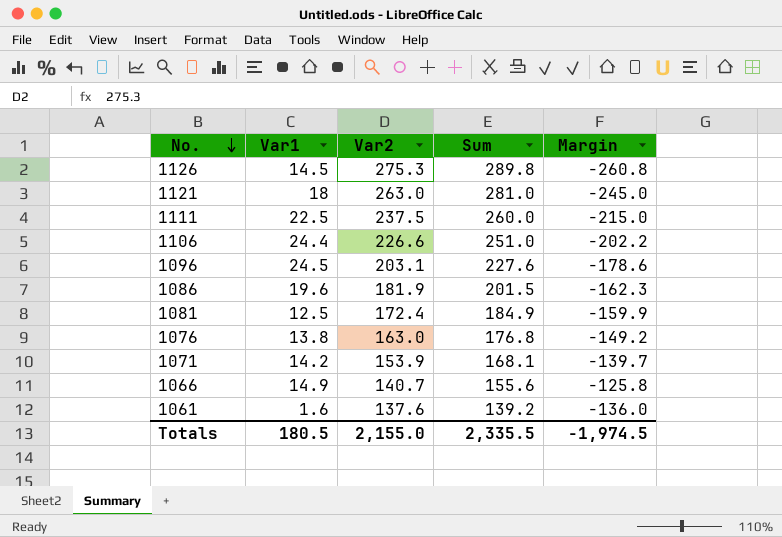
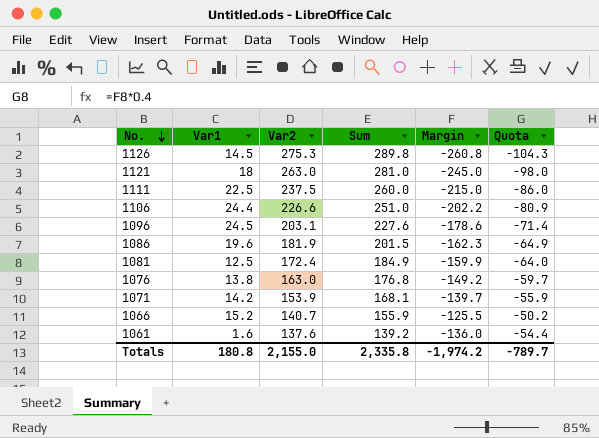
column Quota | formula: none -> [Margin] * 0.4
1066 | Var1: 14.9 -> 15.2
1066 | Sum: 155.6 -> 155.9
1066 | Margin: -125.8 -> -125.5
Totals | Var1: 180.5 -> 180.8
Totals | Sum: 2,335.5 -> 2,335.8
Totals | Margin: -1,974.5 -> -1,974.2

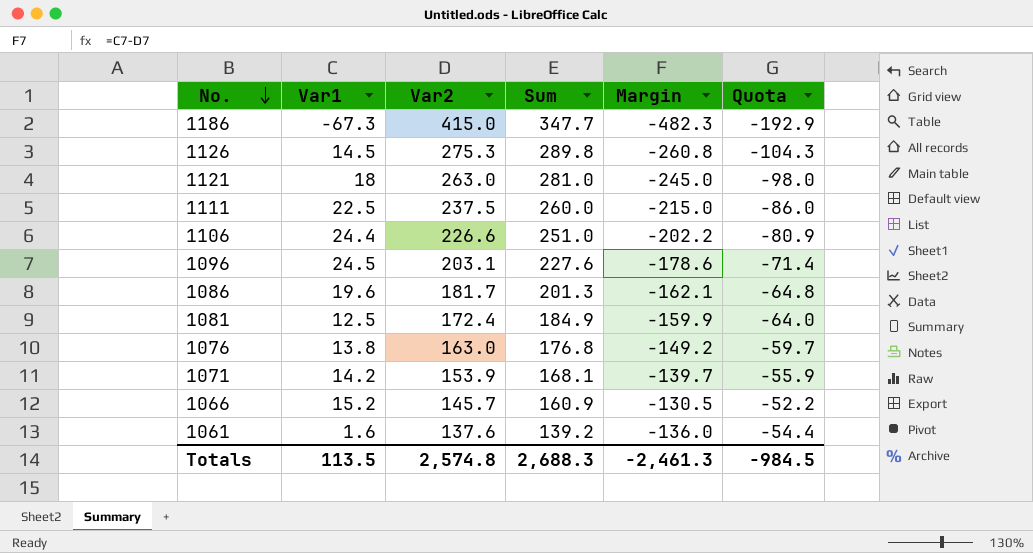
row 1186: none -> -67.3 | 415.0 | 347.7 | -482.3 | -192.9
1086 | Var2: 181.9 -> 181.7
1086 | Sum: 201.5 -> 201.3
1086 | Margin: -162.3 -> -162.1
1086 | Quota: -64.9 -> -64.8
1066 | Var2: 140.7 -> 145.7
1066 | Sum: 155.9 -> 160.9
1066 | Margin: -125.5 -> -130.5
1066 | Quota: -50.2 -> -52.2
Totals | Var1: 180.8 -> 113.5
Totals | Var2: 2,155.0 -> 2,574.8
Totals | Sum: 2,335.8 -> 2,688.3
Totals | Margin: -1,974.2 -> -2,461.3
Totals | Quota: -789.7 -> -984.5

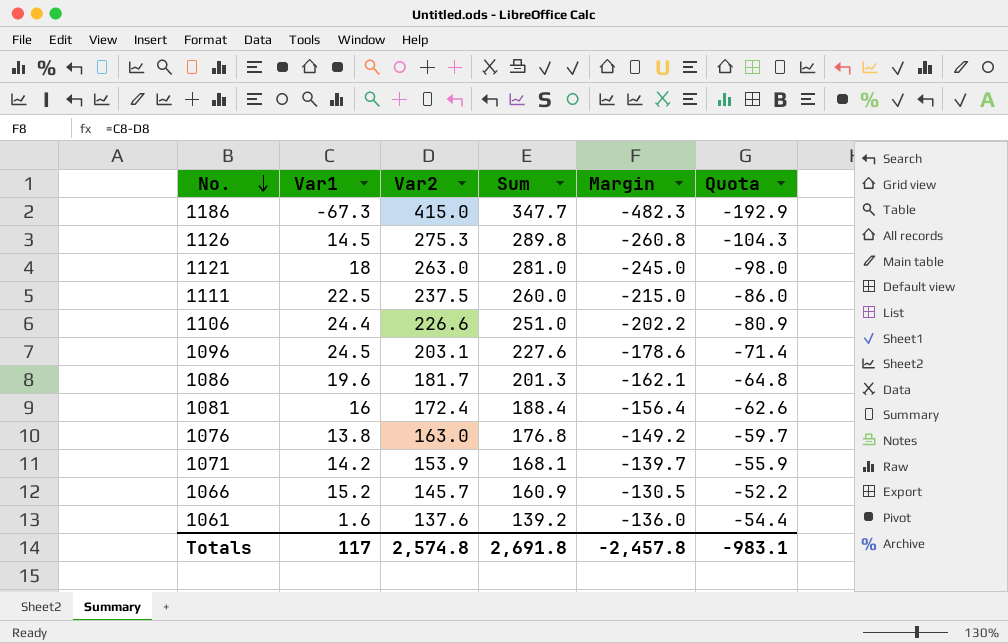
1081 | Var1: 12.5 -> 16
1081 | Sum: 184.9 -> 188.4
1081 | Margin: -159.9 -> -156.4
1081 | Quota: -64.0 -> -62.6
Totals | Var1: 113.5 -> 117
Totals | Sum: 2,688.3 -> 2,691.8
Totals | Margin: -2,461.3 -> -2,457.8
Totals | Quota: -984.5 -> -983.1

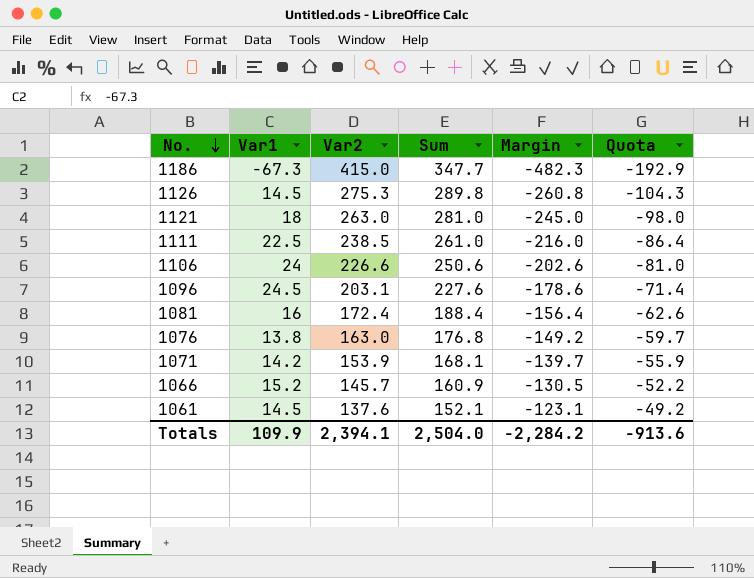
row 1086: 19.6 | 181.7 | 201.3 | -162.1 | -64.8 -> none
1111 | Var2: 237.5 -> 238.5
1111 | Sum: 260.0 -> 261.0
1111 | Margin: -215.0 -> -216.0
1111 | Quota: -86.0 -> -86.4
1106 | Var1: 24.4 -> 24
1106 | Sum: 251.0 -> 250.6
1106 | Margin: -202.2 -> -202.6
1106 | Quota: -80.9 -> -81.0
1061 | Var1: 1.6 -> 14.5
1061 | Sum: 139.2 -> 152.1
1061 | Margin: -136.0 -> -123.1
1061 | Quota: -54.4 -> -49.2
Totals | Var1: 117 -> 109.9
Totals | Var2: 2,574.8 -> 2,394.1
Totals | Sum: 2,691.8 -> 2,504.0
Totals | Margin: -2,457.8 -> -2,284.2
Totals | Quota: -983.1 -> -913.6

